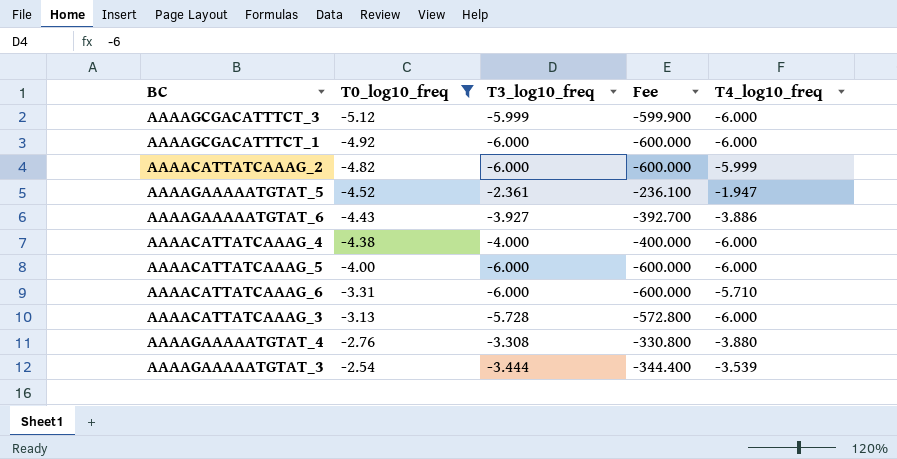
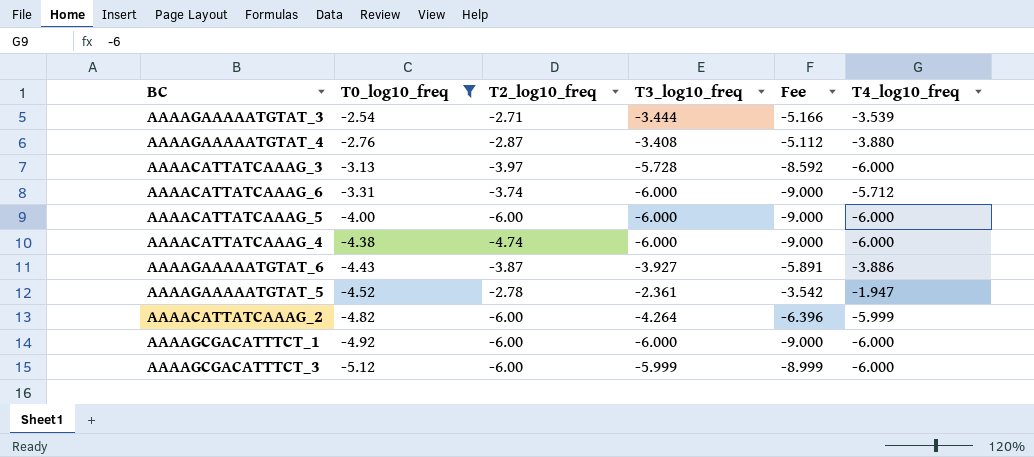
row order: T0_log10_freq ascending -> T0_log10_freq descending
column T2_log10_freq | position: none -> 3
column Fee | formula: [T3_log10_freq] * 100 -> [T3_log10_freq] * 1.5
AAAAGAAAAATGTAT_4 | T3_log10_freq: -3.308 -> -3.408
AAAACATTATCAAAG_6 | T4_log10_freq: -5.710 -> -5.712
AAAACATTATCAAAG_4 | T3_log10_freq: -4.000 -> -6.000
AAAACATTATCAAAG_2 | T3_log10_freq: -6.000 -> -4.264

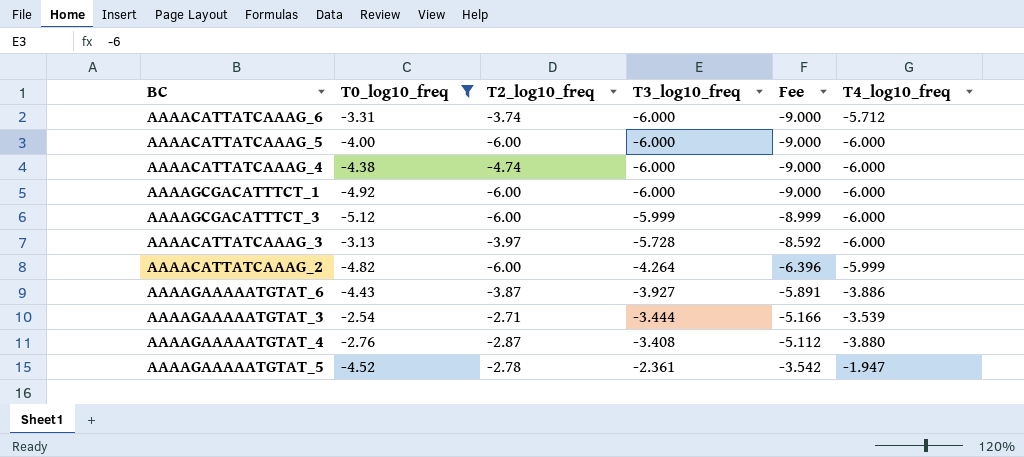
row order: T0_log10_freq descending -> T3_log10_freq ascending

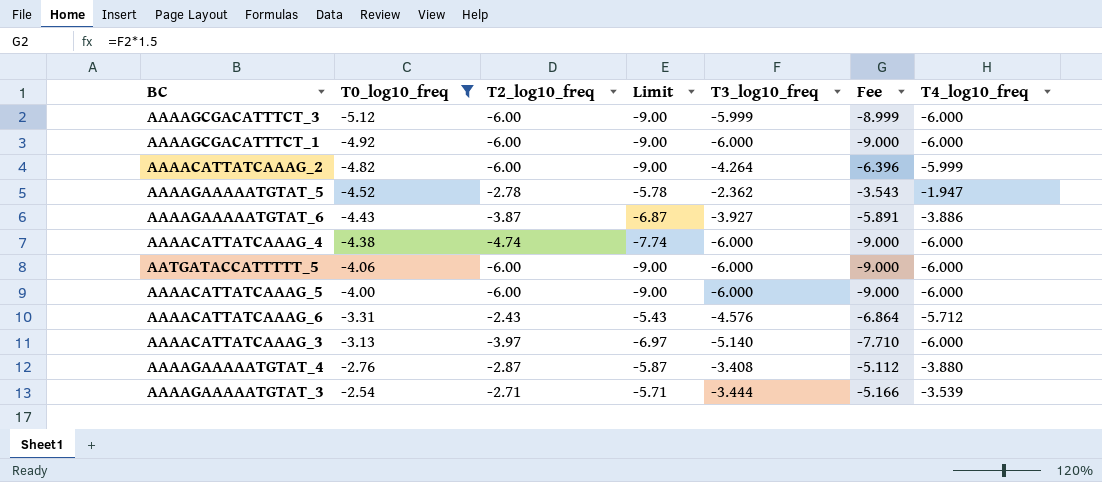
row order: T3_log10_freq ascending -> T0_log10_freq ascending
column Limit | formula: none -> [T2_log10_freq] - 3
AAAAGAAAAATGTAT_5 | T3_log10_freq: -2.361 -> -2.362
AAAAGAAAAATGTAT_5 | Fee: -3.542 -> -3.543
row AATGATACCATTTTT_5: none -> -4.06 | -6.00 | -9.00 | -6.000 | -9.000 | -6.000
AAAACATTATCAAAG_6 | T2_log10_freq: -3.74 -> -2.43
AAAACATTATCAAAG_6 | T3_log10_freq: -6.000 -> -4.576
AAAACATTATCAAAG_6 | Fee: -9.000 -> -6.864
AAAACATTATCAAAG_3 | T3_log10_freq: -5.728 -> -5.140
AAAACATTATCAAAG_3 | Fee: -8.592 -> -7.710

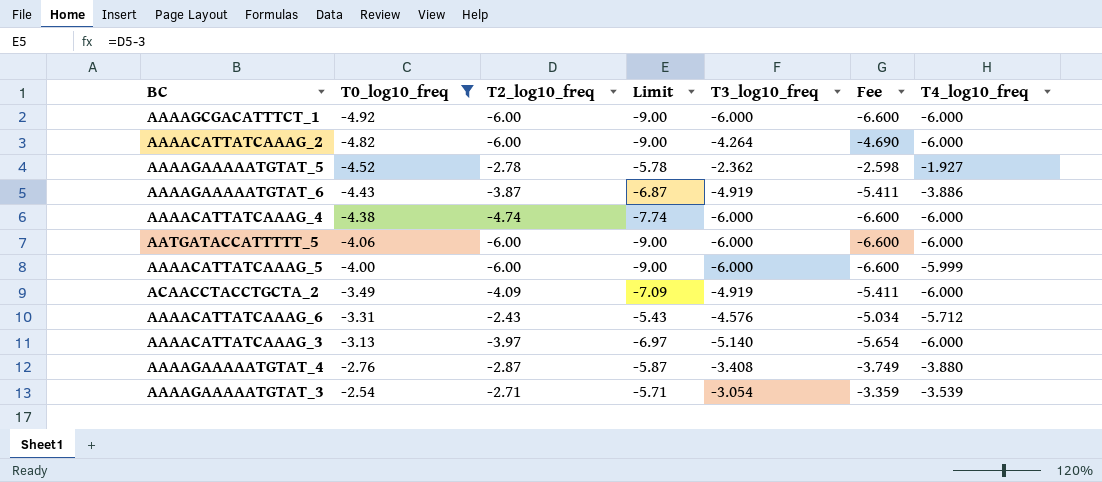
column Fee | formula: [T3_log10_freq] * 1.5 -> [T3_log10_freq] * 1.1
row AAAAGCGACATTTCT_3: -5.12 | -6.00 | -9.00 | -5.999 | -8.999 | -6.000 -> none
AAAACATTATCAAAG_2 | T4_log10_freq: -5.999 -> -6.000
AAAAGAAAAATGTAT_5 | T4_log10_freq: -1.947 -> -1.927
AAAAGAAAAATGTAT_6 | T3_log10_freq: -3.927 -> -4.919
AAAACATTATCAAAG_5 | T4_log10_freq: -6.000 -> -5.999
row ACAACCTACCTGCTA_2: none -> -3.49 | -4.09 | -7.09 | -4.919 | -5.411 | -6.000
AAAAGAAAAATGTAT_3 | T3_log10_freq: -3.444 -> -3.054

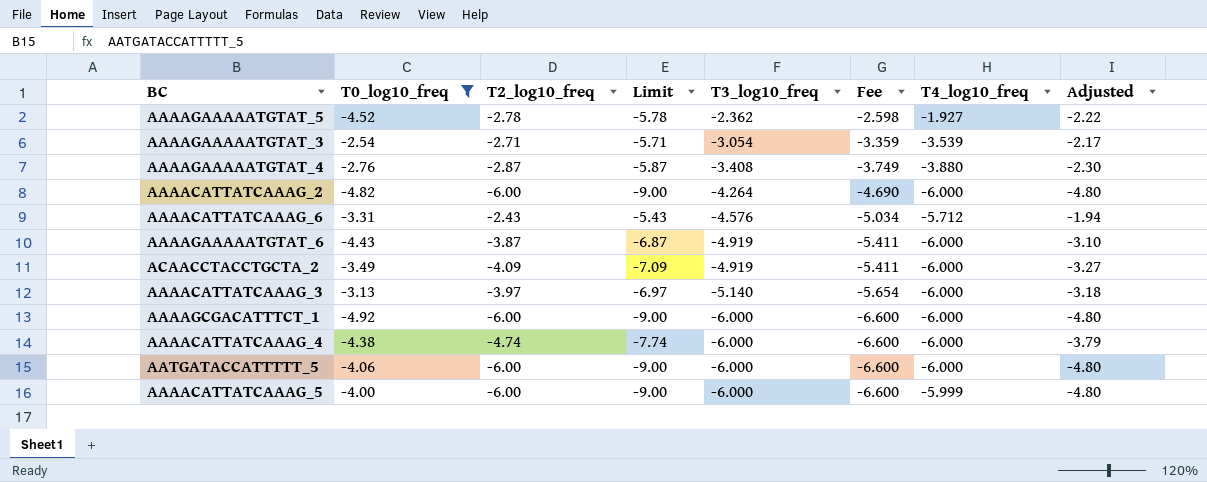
row order: T0_log10_freq ascending -> T3_log10_freq descending
column Adjusted | formula: none -> [T2_log10_freq] * 0.8
AAAAGAAAAATGTAT_6 | T4_log10_freq: -3.886 -> -6.000

